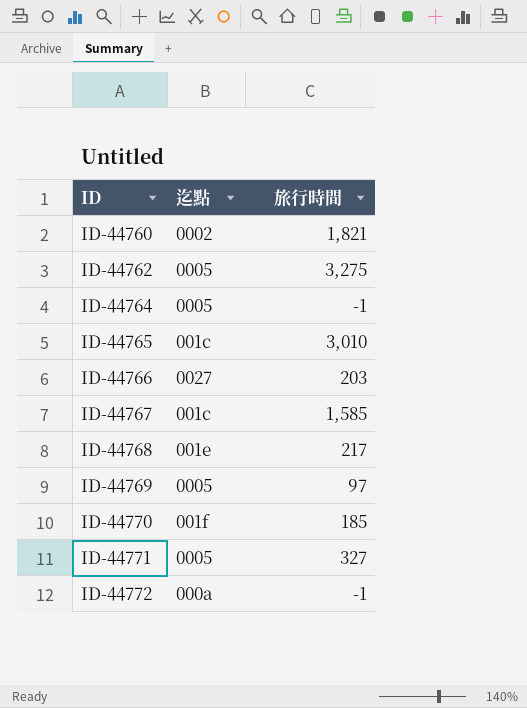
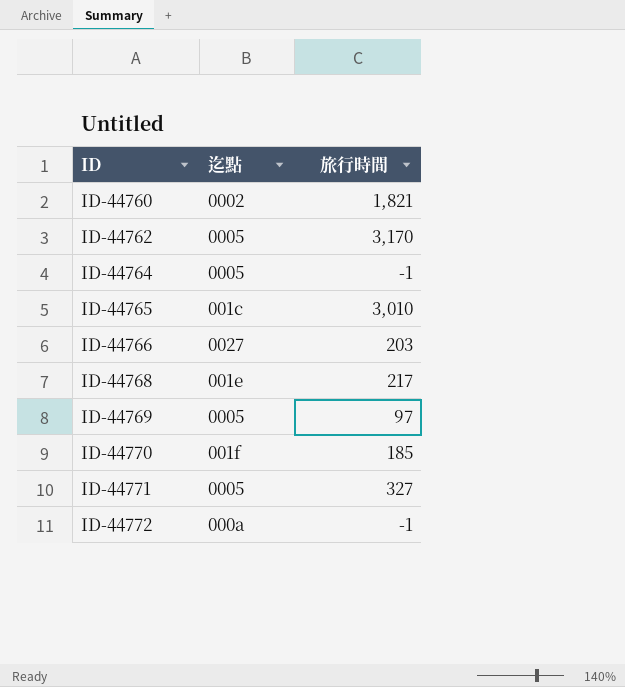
row ID-44767: 001c | 1,585 -> none
ID-44762 | 旅行時間: 3,275 -> 3,170

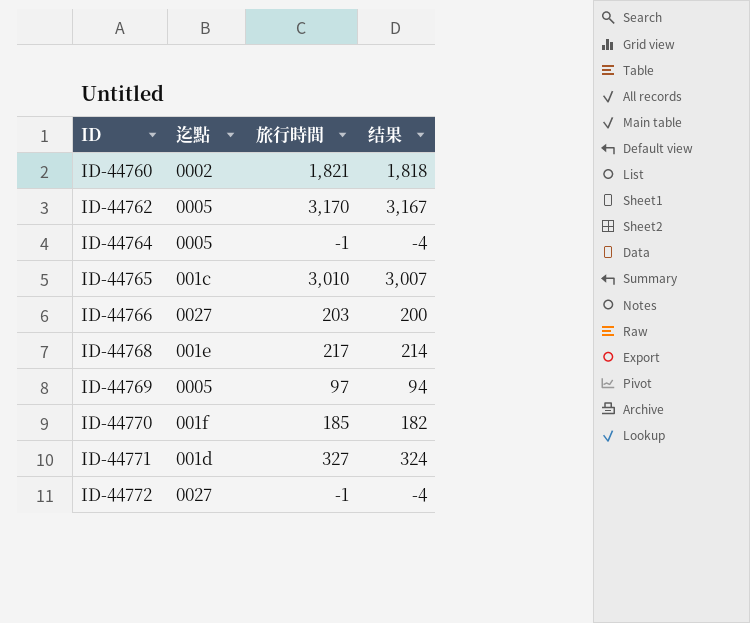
column 结果 | formula: none -> [旅行時間] - 3
ID-44771 | 迄點: 0005 -> 001d
ID-44772 | 迄點: 000a -> 0027

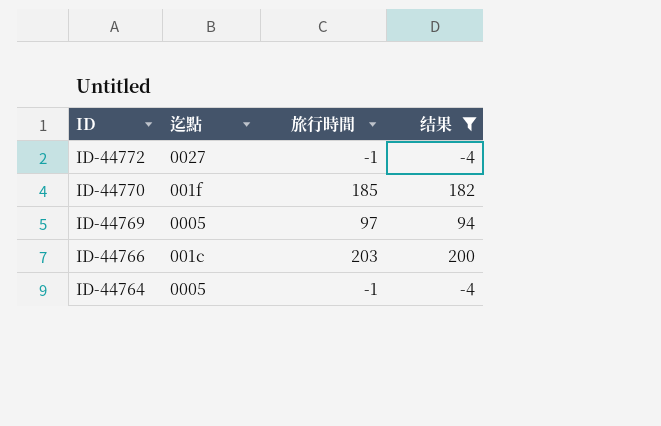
filter: none -> 结果 <= 200
row order: ID ascending -> ID descending
ID-44766 | 迄點: 0027 -> 001c

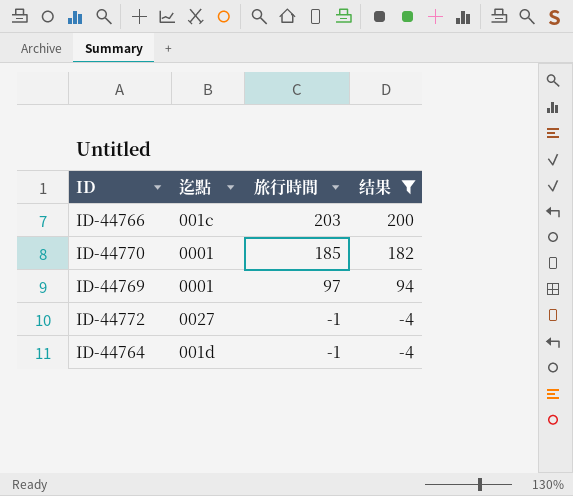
row order: ID descending -> 旅行時間 descending
ID-44770 | 迄點: 001f -> 0001
ID-44769 | 迄點: 0005 -> 0001
ID-44764 | 迄點: 0005 -> 001d

